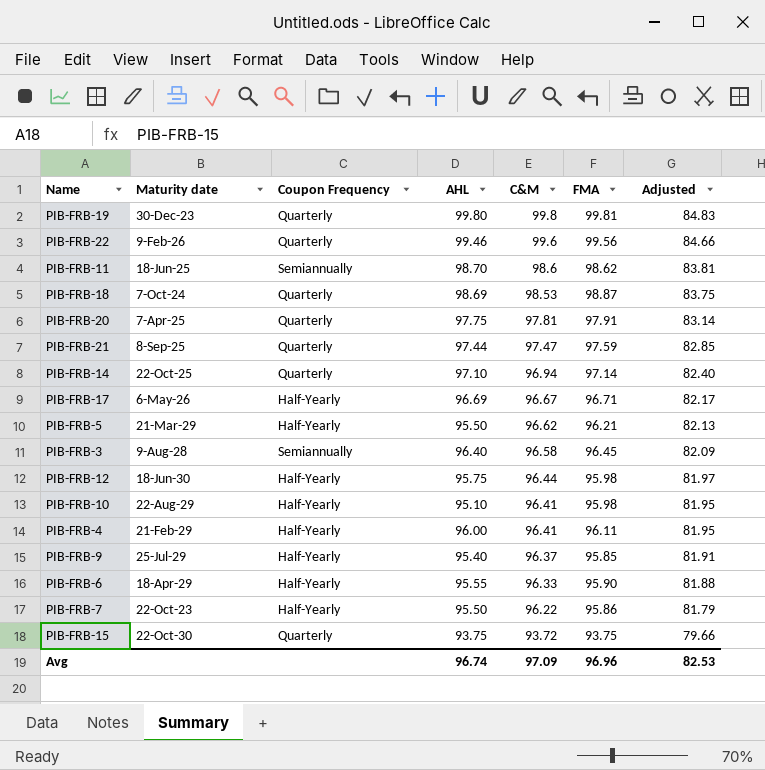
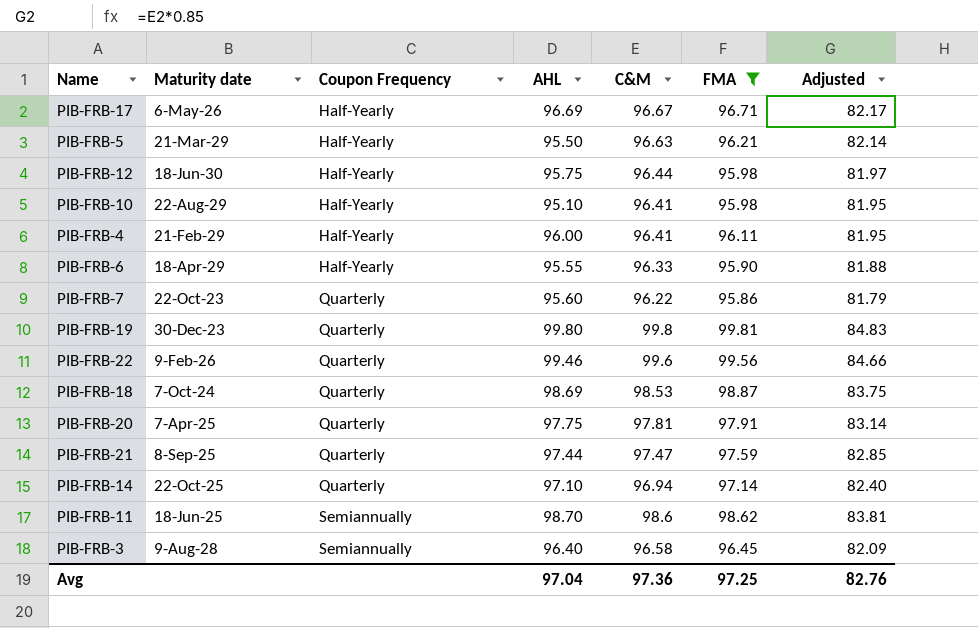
filter: none -> FMA >= 95.86
row order: C&M descending -> Coupon Frequency ascending
PIB-FRB-5 | C&M: 96.62 -> 96.63
PIB-FRB-5 | Adjusted: 82.13 -> 82.14
PIB-FRB-7 | Coupon Frequency: Half-Yearly -> Quarterly
PIB-FRB-7 | AHL: 95.50 -> 95.60
Avg | AHL: 96.74 -> 97.04
Avg | C&M: 97.09 -> 97.36
Avg | FMA: 96.96 -> 97.25
Avg | Adjusted: 82.53 -> 82.76

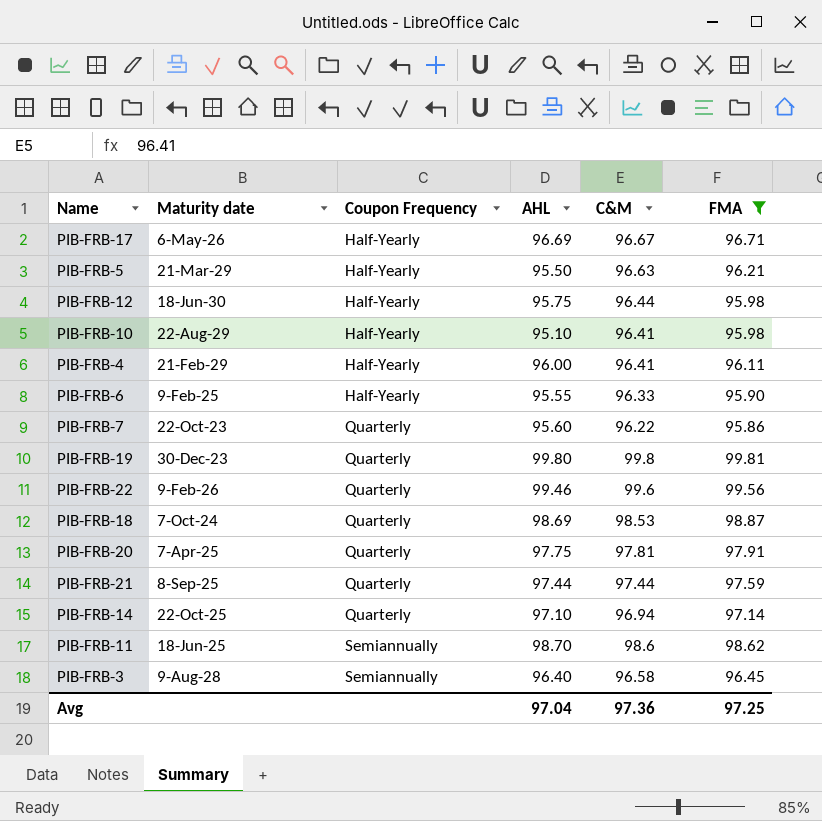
column Adjusted | formula: [C&M] * 0.85 -> none
PIB-FRB-6 | Maturity date: 18-Apr-29 -> 9-Feb-25
PIB-FRB-21 | C&M: 97.47 -> 97.44

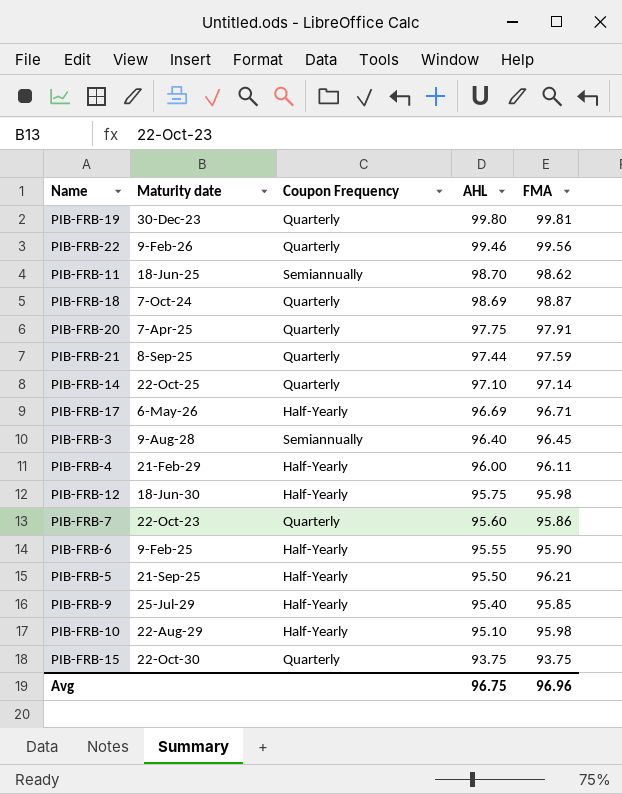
filter: FMA >= 95.86 -> none
row order: Coupon Frequency ascending -> AHL descending
column C&M | position: 5 -> none
PIB-FRB-5 | Maturity date: 21-Mar-29 -> 21-Sep-25
Avg | AHL: 97.04 -> 96.75
Avg | FMA: 97.25 -> 96.96

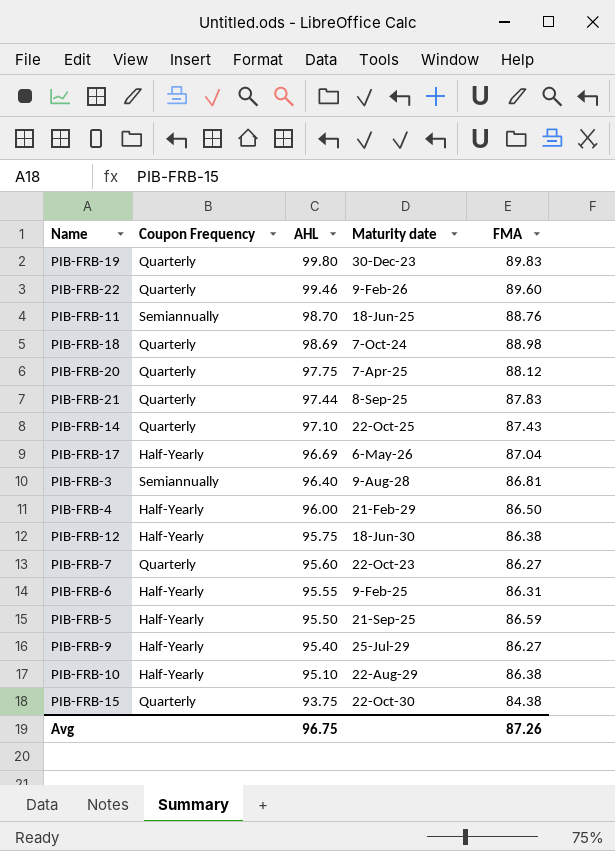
column Maturity date | position: 2 -> 4
PIB-FRB-19 | FMA: 99.81 -> 89.83
PIB-FRB-22 | FMA: 99.56 -> 89.60
PIB-FRB-11 | FMA: 98.62 -> 88.76
PIB-FRB-18 | FMA: 98.87 -> 88.98
PIB-FRB-20 | FMA: 97.91 -> 88.12
PIB-FRB-21 | FMA: 97.59 -> 87.83
PIB-FRB-14 | FMA: 97.14 -> 87.43
PIB-FRB-17 | FMA: 96.71 -> 87.04
PIB-FRB-3 | FMA: 96.45 -> 86.81
PIB-FRB-4 | FMA: 96.11 -> 86.50
PIB-FRB-12 | FMA: 95.98 -> 86.38
PIB-FRB-7 | FMA: 95.86 -> 86.27
PIB-FRB-6 | FMA: 95.90 -> 86.31
PIB-FRB-5 | FMA: 96.21 -> 86.59
PIB-FRB-9 | FMA: 95.85 -> 86.27
PIB-FRB-10 | FMA: 95.98 -> 86.38
PIB-FRB-15 | FMA: 93.75 -> 84.38
Avg | FMA: 96.96 -> 87.26

